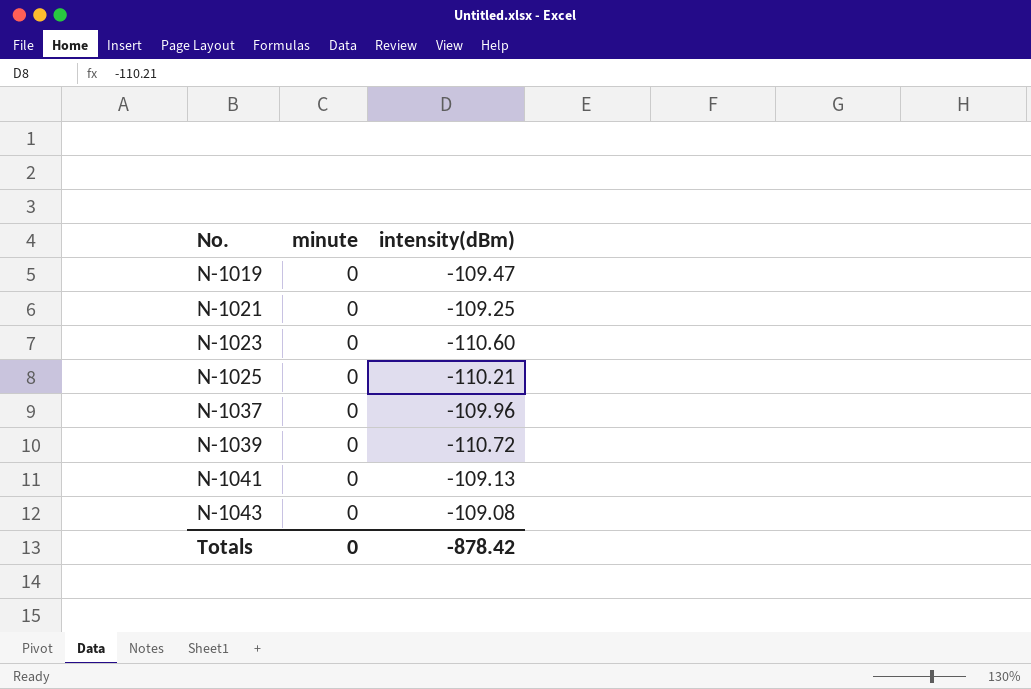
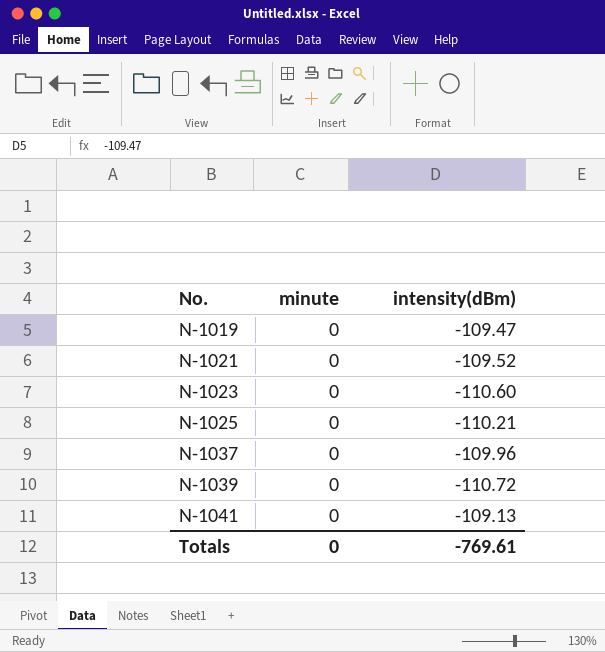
row N-1043: 0 | -109.08 -> none
N-1021 | intensity(dBm): -109.25 -> -109.52
Totals | intensity(dBm): -878.42 -> -769.61

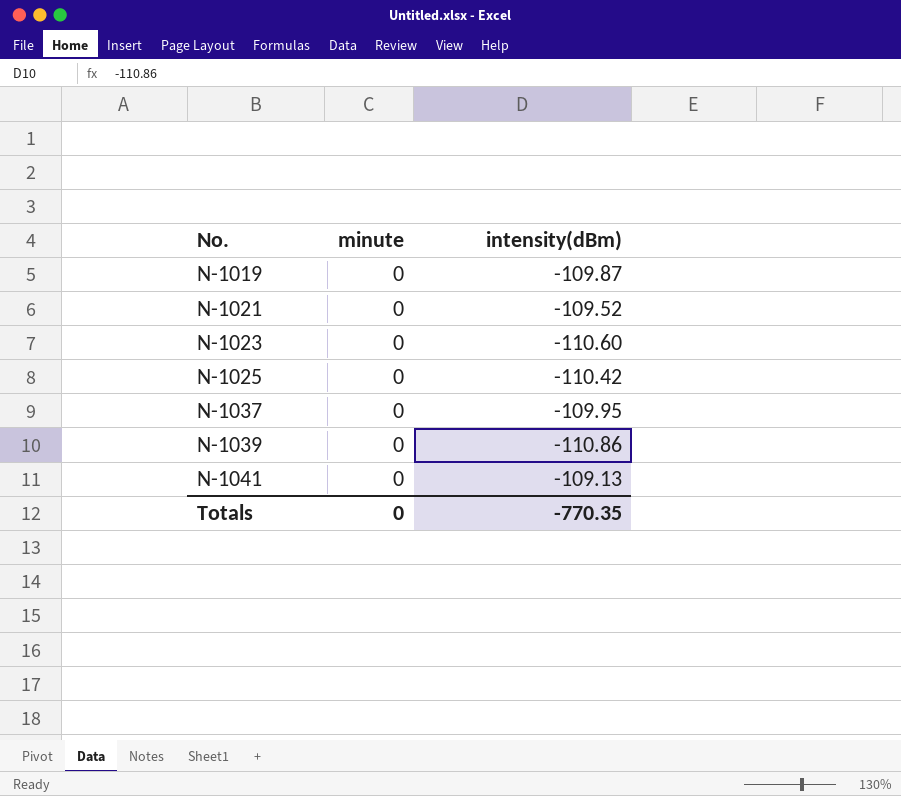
N-1019 | intensity(dBm): -109.47 -> -109.87
N-1025 | intensity(dBm): -110.21 -> -110.42
N-1037 | intensity(dBm): -109.96 -> -109.95
N-1039 | intensity(dBm): -110.72 -> -110.86
Totals | intensity(dBm): -769.61 -> -770.35

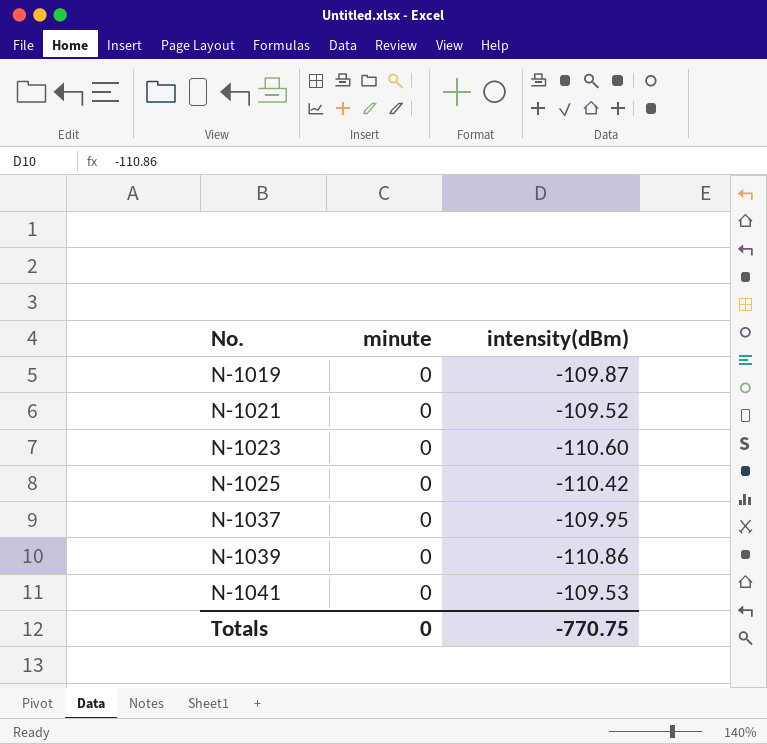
N-1041 | intensity(dBm): -109.13 -> -109.53
Totals | intensity(dBm): -770.35 -> -770.75

